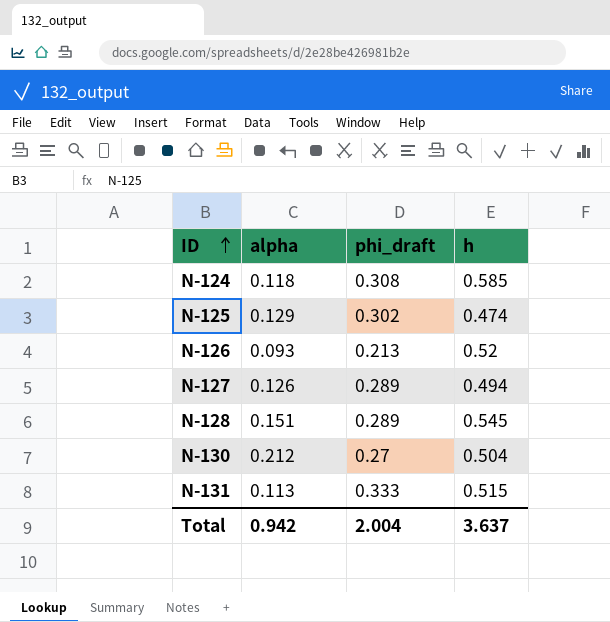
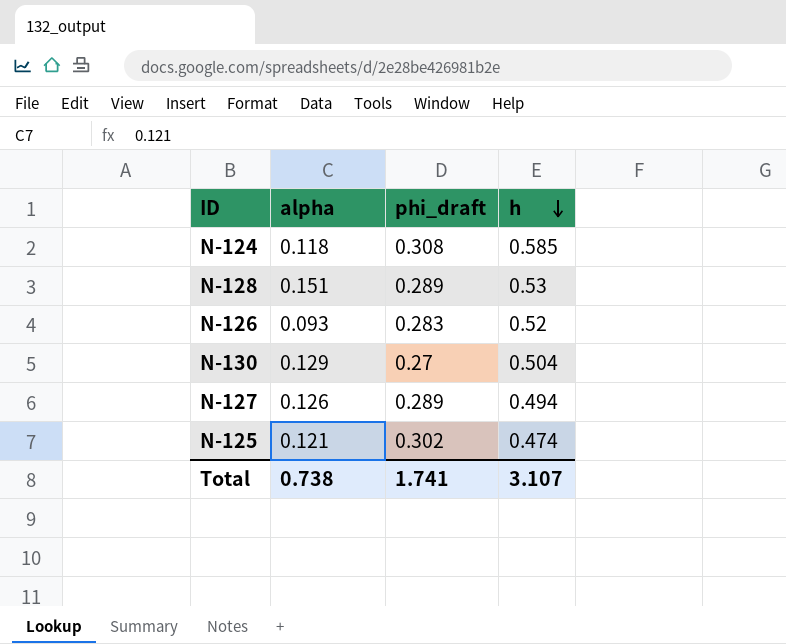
row order: ID ascending -> h descending
row N-131: 0.113 | 0.333 | 0.515 -> none
N-128 | h: 0.545 -> 0.53
N-126 | phi_draft: 0.213 -> 0.283
N-130 | alpha: 0.212 -> 0.129
N-125 | alpha: 0.129 -> 0.121
Total | alpha: 0.942 -> 0.738
Total | phi_draft: 2.004 -> 1.741
Total | h: 3.637 -> 3.107

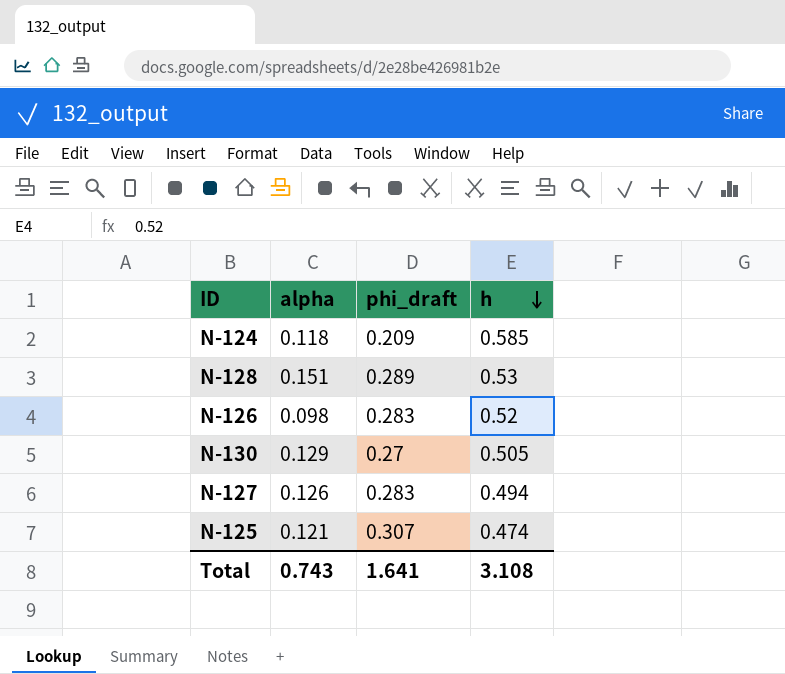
N-124 | phi_draft: 0.308 -> 0.209
N-126 | alpha: 0.093 -> 0.098
N-130 | h: 0.504 -> 0.505
N-127 | phi_draft: 0.289 -> 0.283
N-125 | phi_draft: 0.302 -> 0.307
Total | alpha: 0.738 -> 0.743
Total | phi_draft: 1.741 -> 1.641
Total | h: 3.107 -> 3.108

